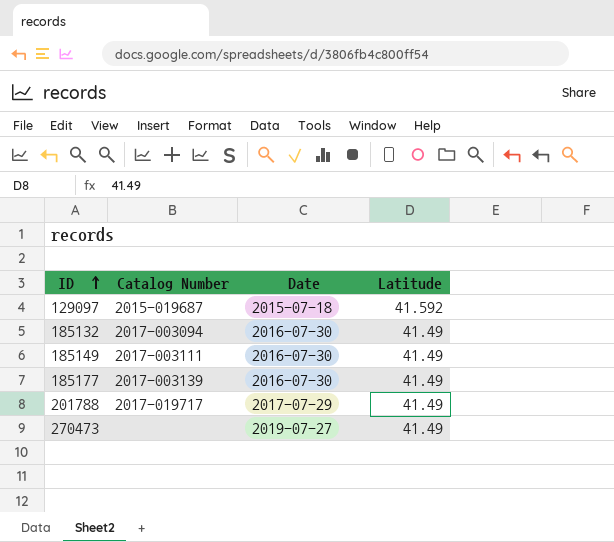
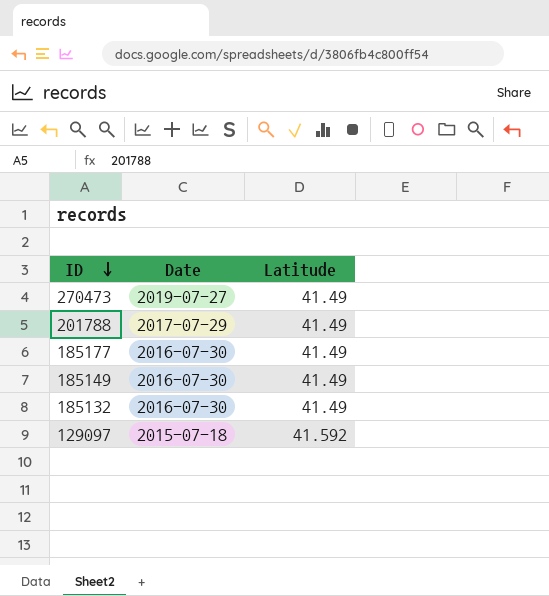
row order: ID ascending -> ID descending
column Catalog Number | position: 2 -> none

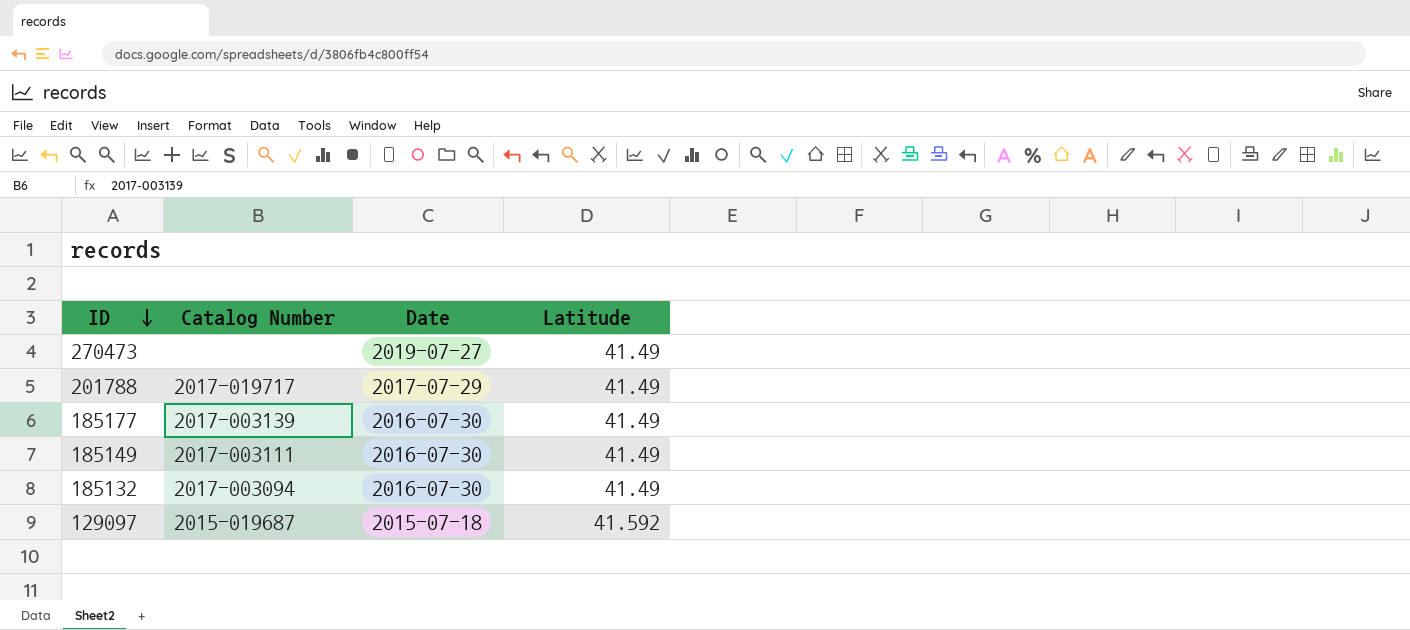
column Catalog Number | position: none -> 2

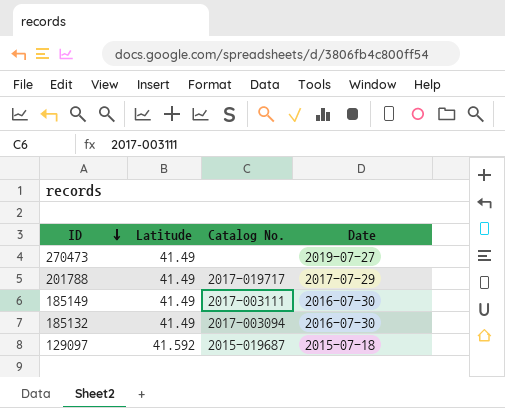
column Latitude | position: 4 -> 2
column name: Catalog Number -> Catalog No.
row 185177: 2017-003139 | 2016-07-30 | 41.49 -> none

